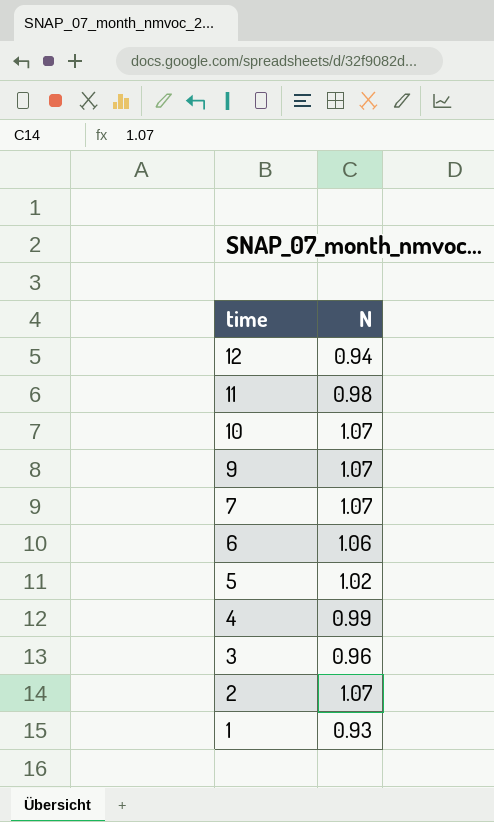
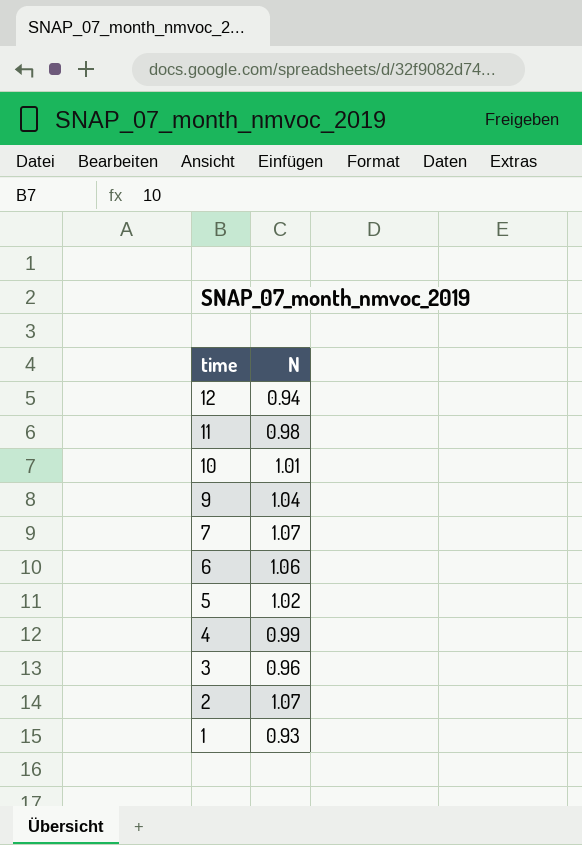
10 | N: 1.07 -> 1.01
9 | N: 1.07 -> 1.04

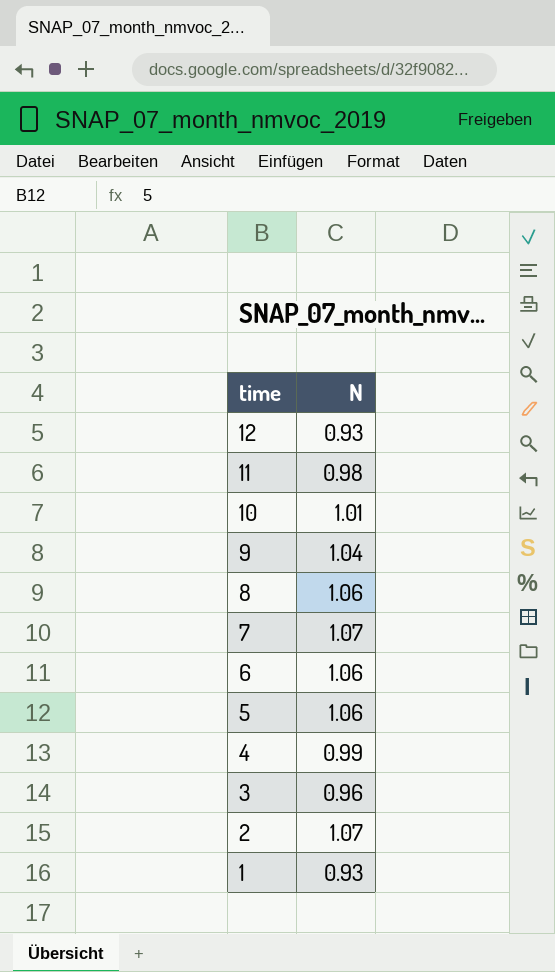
12 | N: 0.94 -> 0.93
row 8: none -> 1.06
5 | N: 1.02 -> 1.06

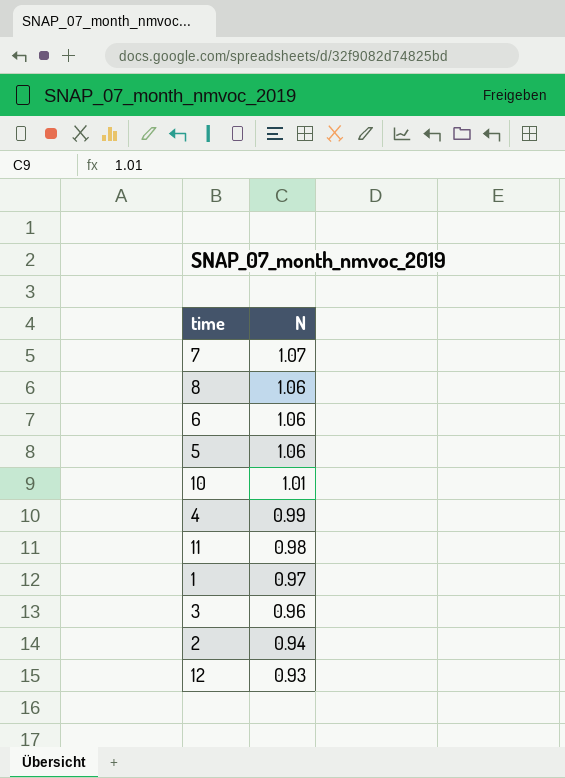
row order: time descending -> N descending
row 9: 1.04 -> none
1 | N: 0.93 -> 0.97
2 | N: 1.07 -> 0.94

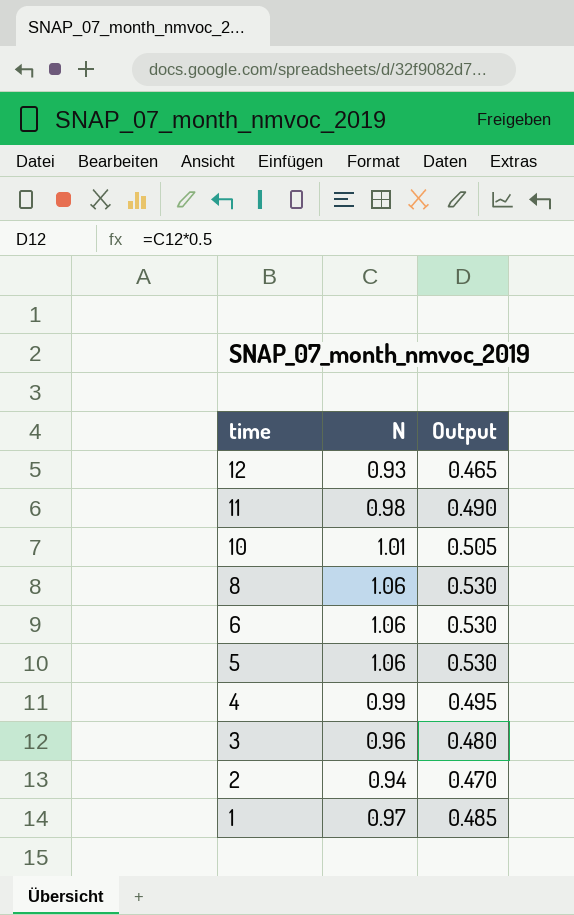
row order: N descending -> time descending
column Output | formula: none -> [N] * 0.5
row 7: 1.07 -> none

